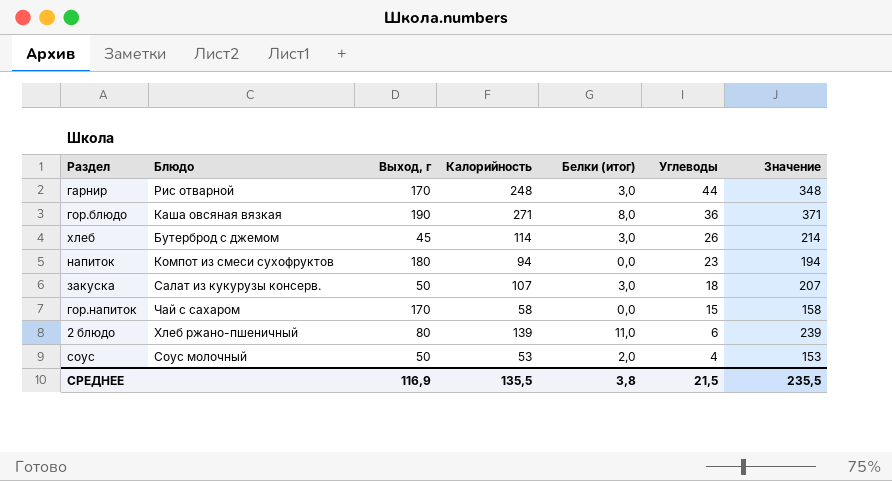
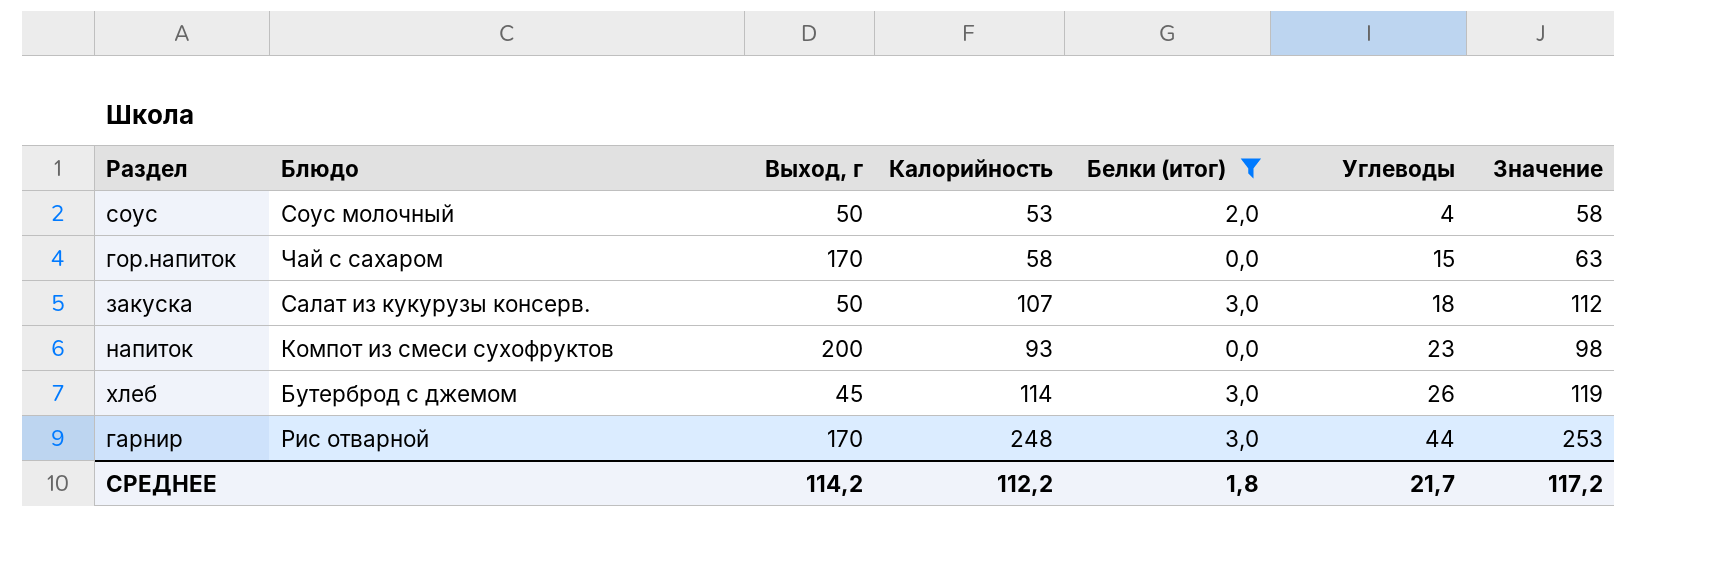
filter: none -> Белки (итог) <= 3,0
row order: Углеводы descending -> Углеводы ascending
column Значение | formula: [Калорийность] + 100 -> [Калорийность] + 5
напиток | Выход, г: 180 -> 200
напиток | Калорийность: 94 -> 93
СРЕДНЕЕ | Выход, г: 116,9 -> 114,2
СРЕДНЕЕ | Калорийность: 135,5 -> 112,2
СРЕДНЕЕ | Белки (итог): 3,8 -> 1,8
СРЕДНЕЕ | Углеводы: 21,5 -> 21,7
СРЕДНЕЕ | Значение: 235,5 -> 117,2

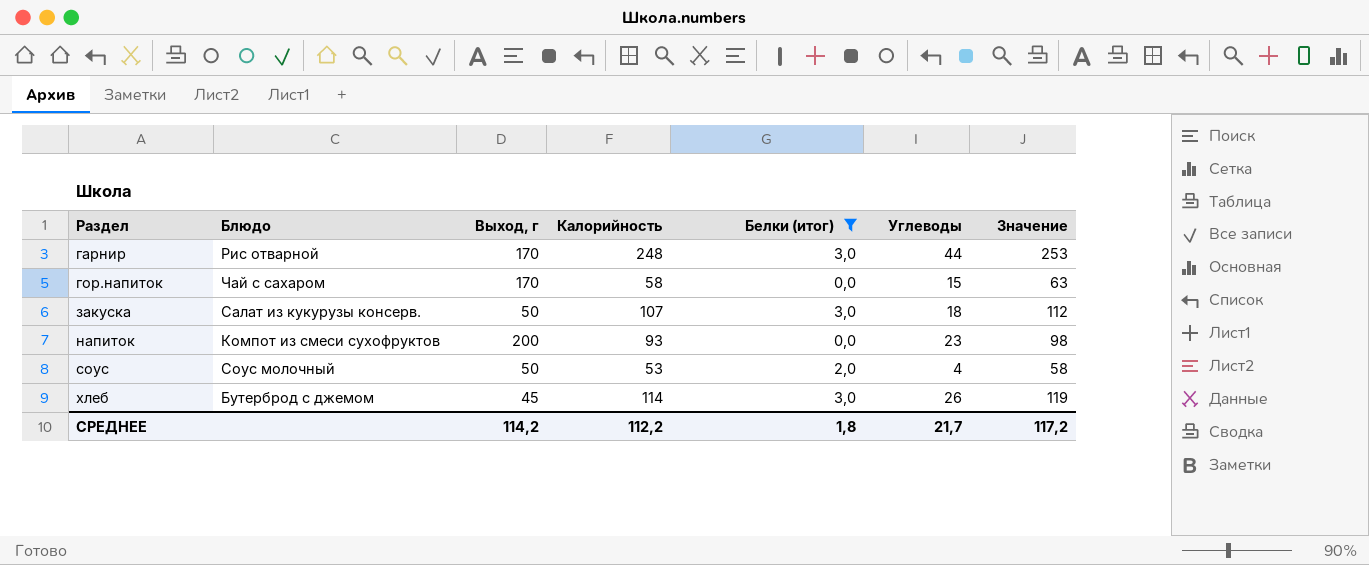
row order: Углеводы ascending -> Раздел ascending

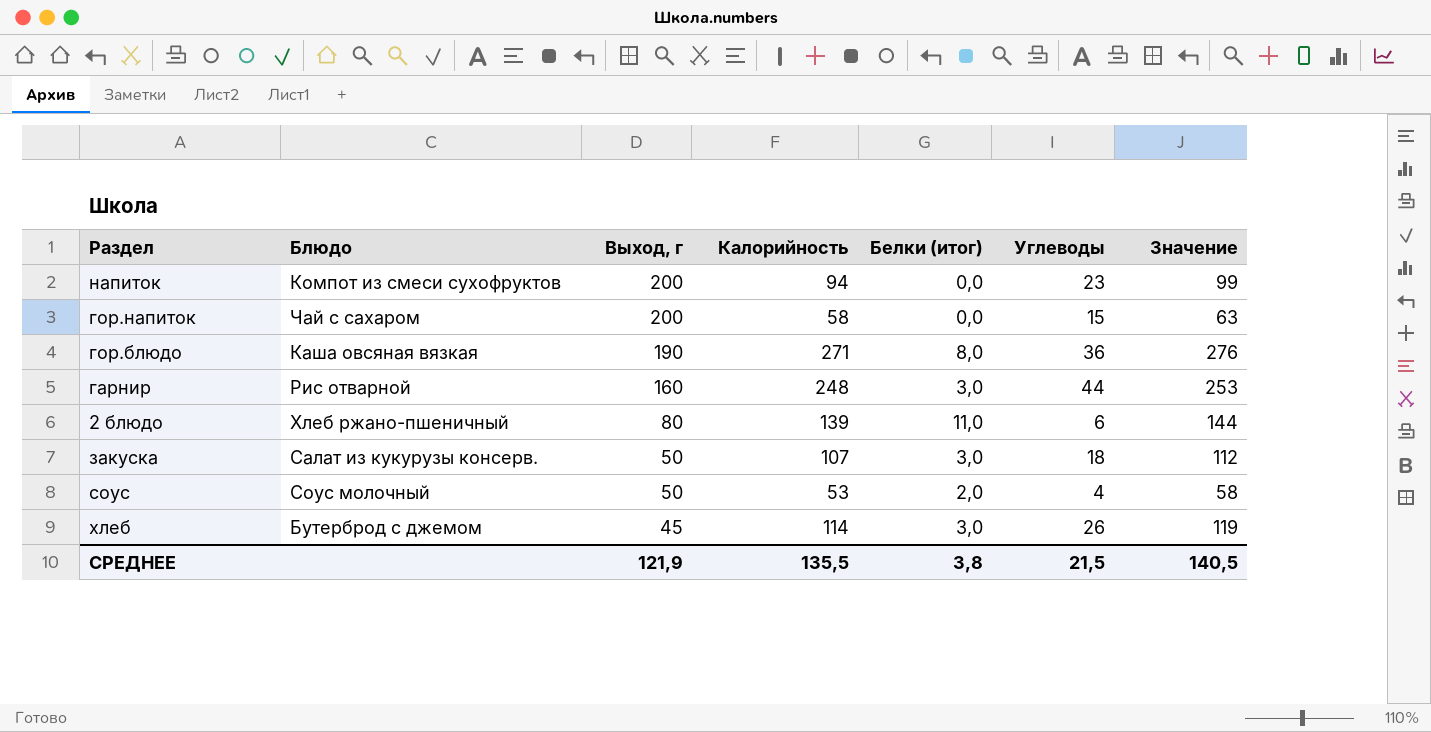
filter: Белки (итог) <= 3,0 -> none
row order: Раздел ascending -> Выход, г descending
напиток | Калорийность: 93 -> 94
напиток | Значение: 98 -> 99
гор.напиток | Выход, г: 170 -> 200
гарнир | Выход, г: 170 -> 160
СРЕДНЕЕ | Выход, г: 114,2 -> 121,9
СРЕДНЕЕ | Калорийность: 112,2 -> 135,5
СРЕДНЕЕ | Белки (итог): 1,8 -> 3,8
СРЕДНЕЕ | Углеводы: 21,7 -> 21,5
СРЕДНЕЕ | Значение: 117,2 -> 140,5

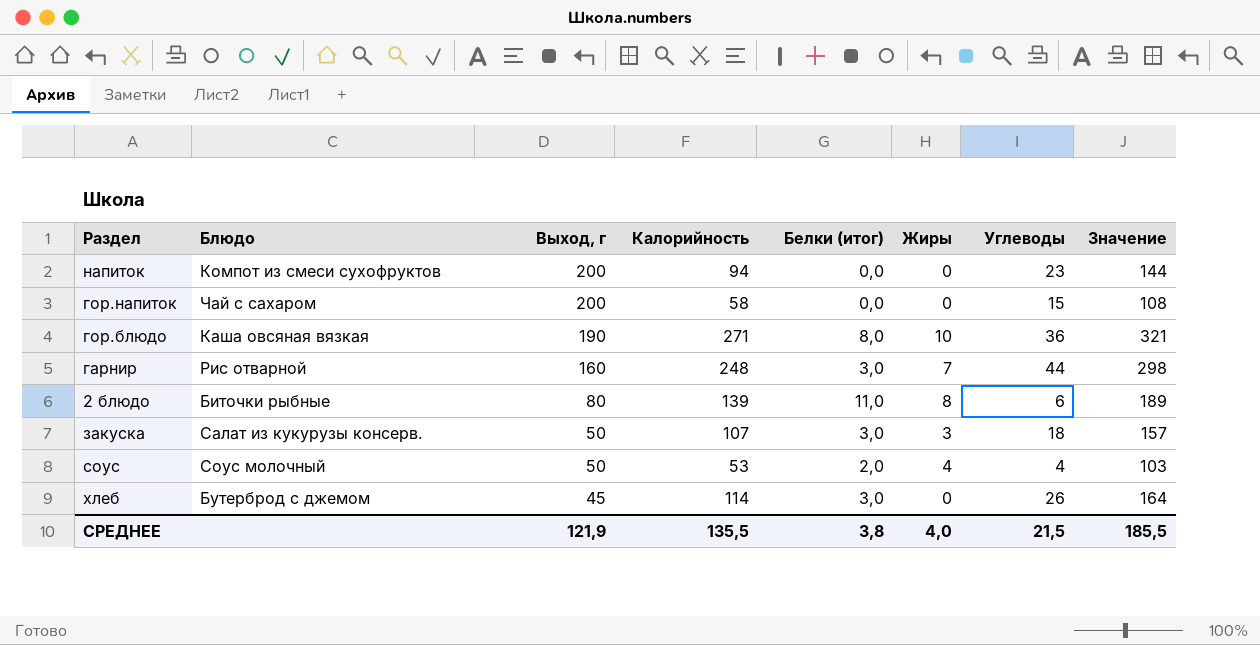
column Жиры | position: none -> 6
column Значение | formula: [Калорийность] + 5 -> [Калорийность] + 50
2 блюдо | Блюдо: Хлеб ржано-пшеничный -> Биточки рыбные
СРЕДНЕЕ | Значение: 140,5 -> 185,5

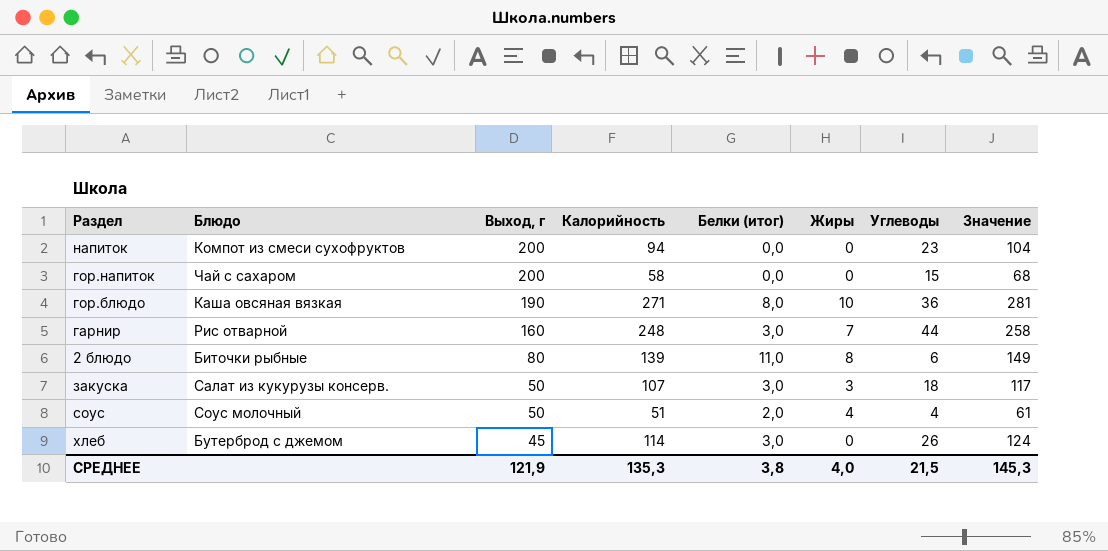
column Значение | formula: [Калорийность] + 50 -> [Калорийность] + 10
соус | Калорийность: 53 -> 51
СРЕДНЕЕ | Калорийность: 135,5 -> 135,3
СРЕДНЕЕ | Значение: 185,5 -> 145,3

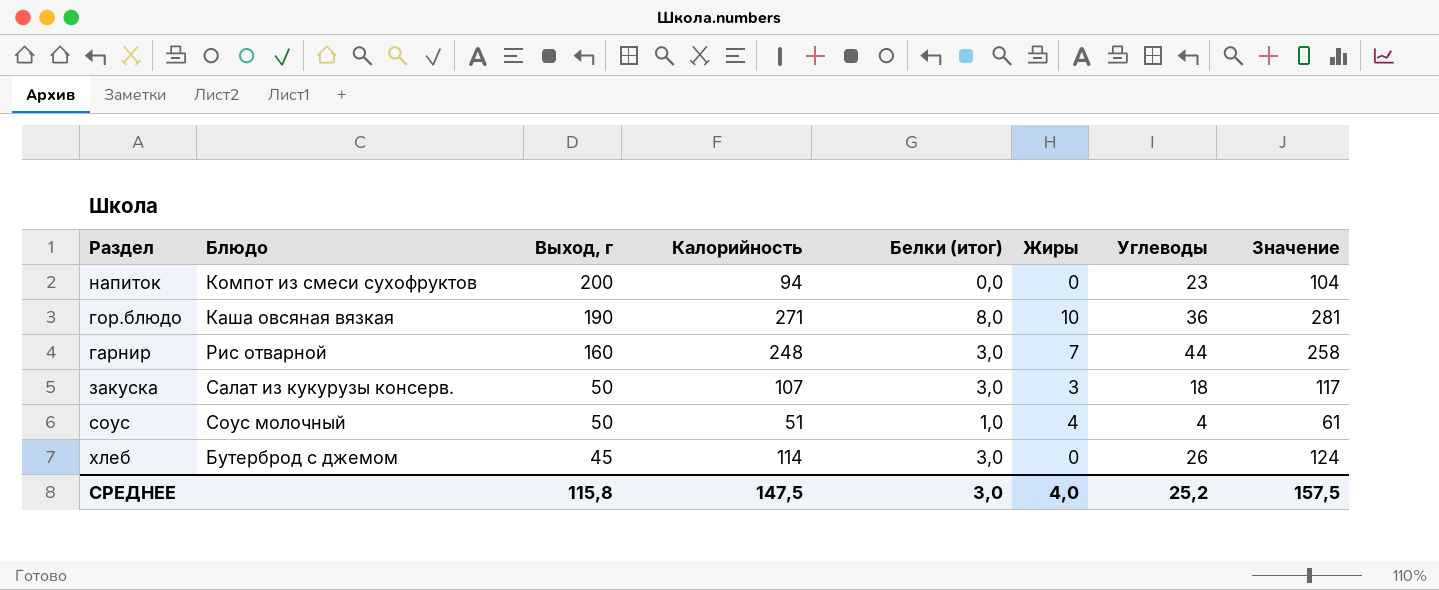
row гор.напиток: Чай с сахаром | 200 | 58 | 0,0 | 0 | 15 | 68 -> none
row 2 блюдо: Биточки рыбные | 80 | 139 | 11,0 | 8 | 6 | 149 -> none
соус | Белки (итог): 2,0 -> 1,0
СРЕДНЕЕ | Выход, г: 121,9 -> 115,8
СРЕДНЕЕ | Калорийность: 135,3 -> 147,5
СРЕДНЕЕ | Белки (итог): 3,8 -> 3,0
СРЕДНЕЕ | Углеводы: 21,5 -> 25,2
СРЕДНЕЕ | Значение: 145,3 -> 157,5

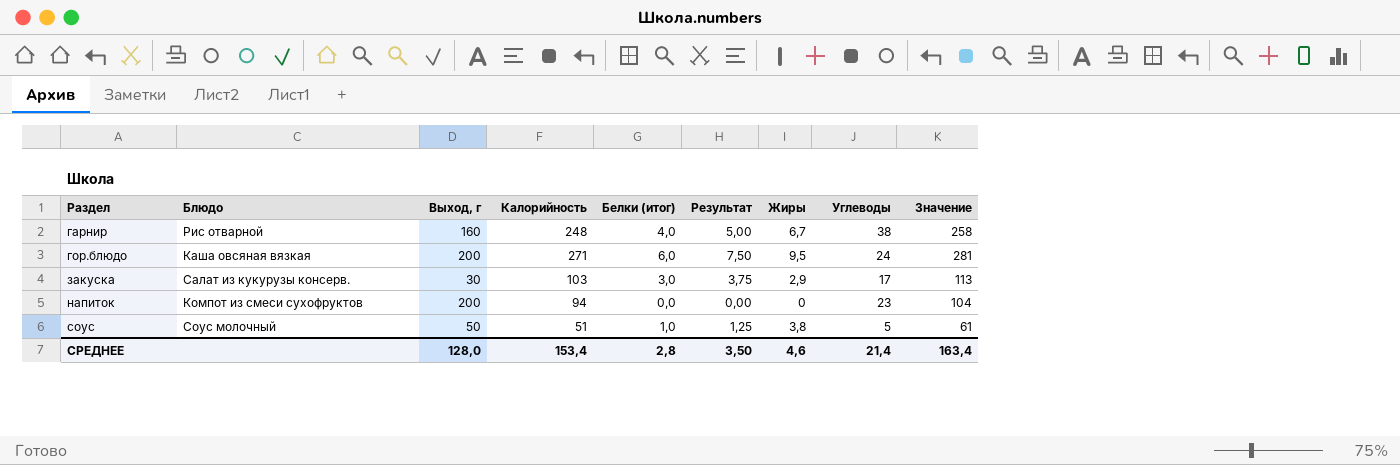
row order: Выход, г descending -> Раздел ascending
column Результат | formula: none -> [Белки (итог)] * 1,25
row хлеб: Бутерброд с джемом | 45 | 114 | 3,0 | 0 | 26 | 124 -> none
гарнир | Белки (итог): 3,0 -> 4,0
гарнир | Жиры: 7 -> 6,7
гарнир | Углеводы: 44 -> 38
гор.блюдо | Выход, г: 190 -> 200
гор.блюдо | Белки (итог): 8,0 -> 6,0
гор.блюдо | Жиры: 10 -> 9,5
гор.блюдо | Углеводы: 36 -> 24
закуска | Выход, г: 50 -> 30
закуска | Калорийность: 107 -> 103
закуска | Жиры: 3 -> 2,9
закуска | Углеводы: 18 -> 17
закуска | Значение: 117 -> 113
соус | Жиры: 4 -> 3,8
соус | Углеводы: 4 -> 5
СРЕДНЕЕ | Выход, г: 115,8 -> 128,0
СРЕДНЕЕ | Калорийность: 147,5 -> 153,4
СРЕДНЕЕ | Белки (итог): 3,0 -> 2,8
СРЕДНЕЕ | Жиры: 4,0 -> 4,6
СРЕДНЕЕ | Углеводы: 25,2 -> 21,4
СРЕДНЕЕ | Значение: 157,5 -> 163,4

